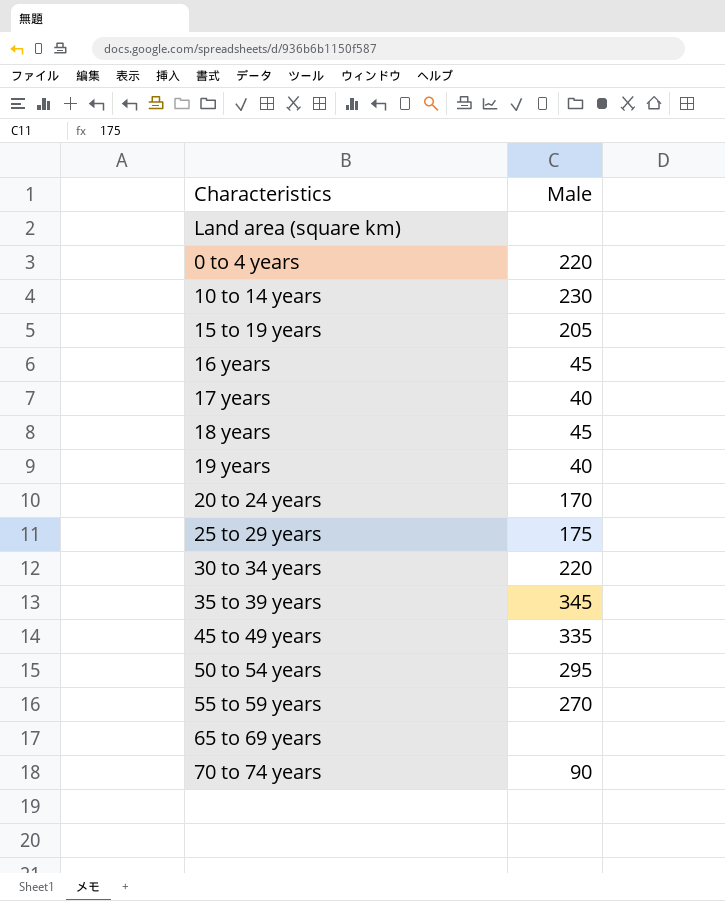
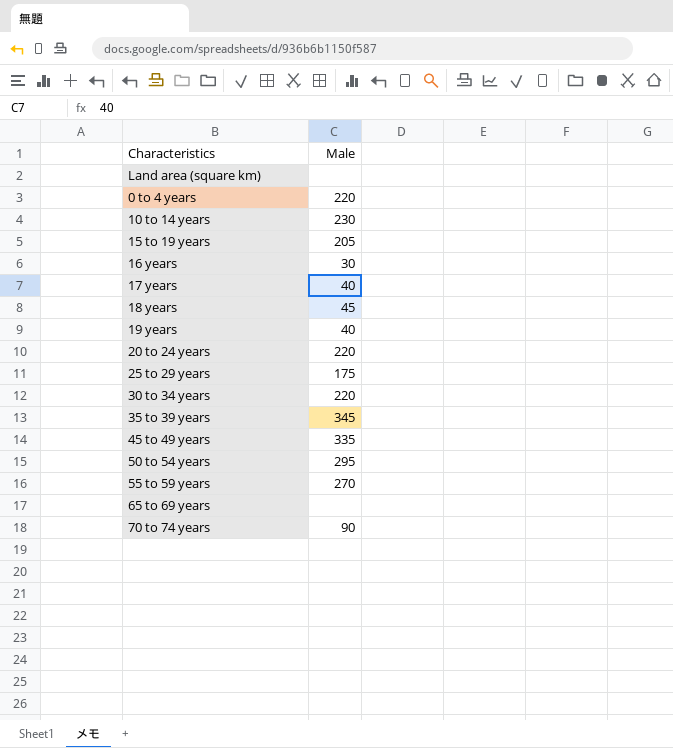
16 years | Male: 45 -> 30
20 to 24 years | Male: 170 -> 220

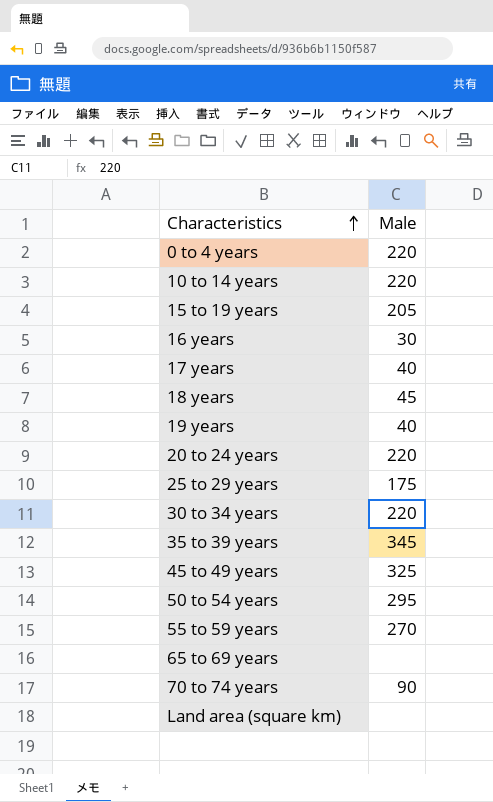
row order: none -> Characteristics ascending
10 to 14 years | Male: 230 -> 220
45 to 49 years | Male: 335 -> 325

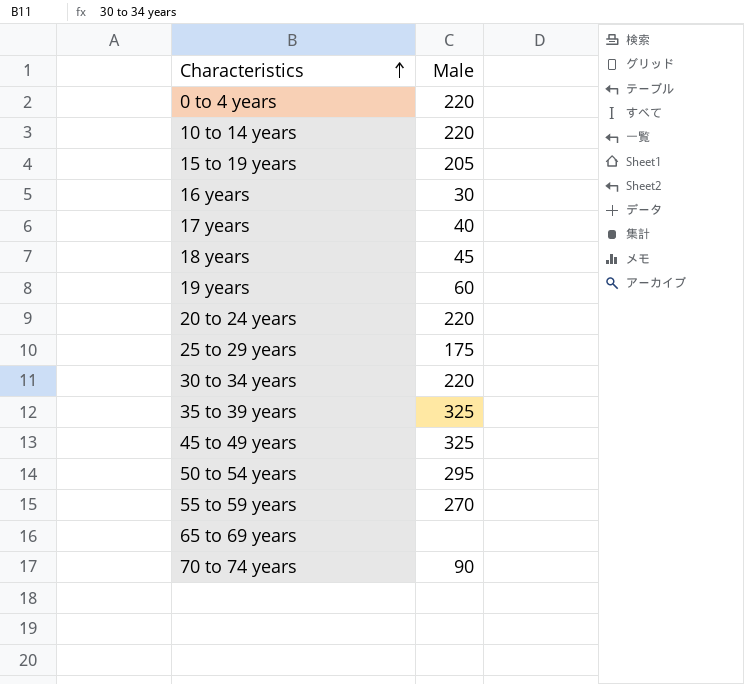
row Land area (square km): none -> none
19 years | Male: 40 -> 60
35 to 39 years | Male: 345 -> 325

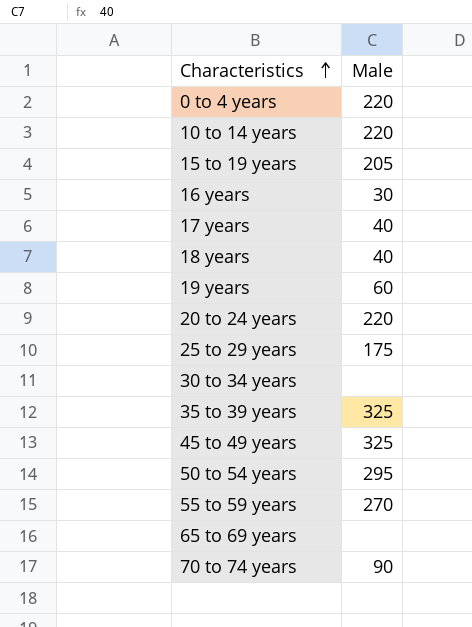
18 years | Male: 45 -> 40
30 to 34 years | Male: 220 -> none

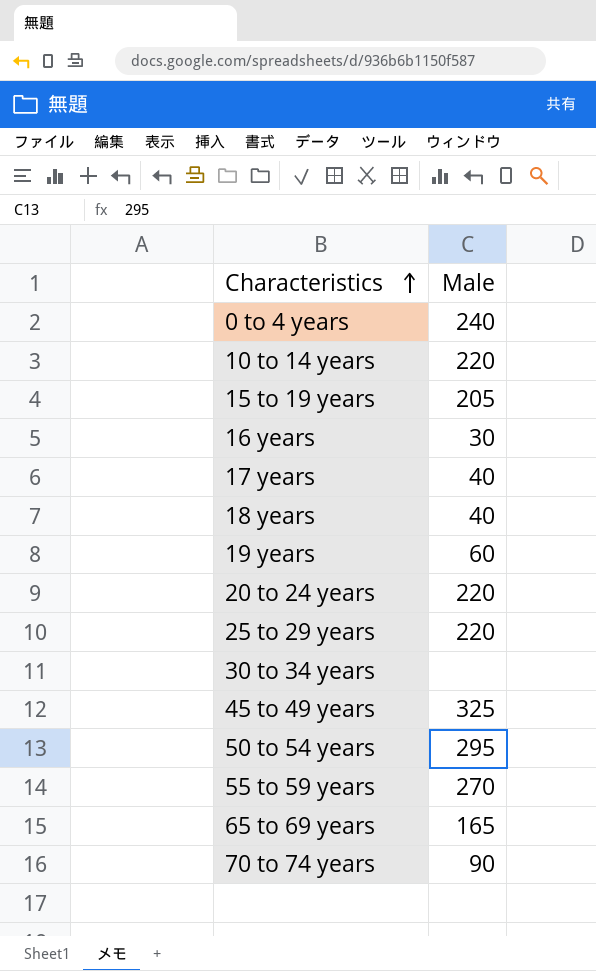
row 35 to 39 years: 325 -> none
0 to 4 years | Male: 220 -> 240
25 to 29 years | Male: 175 -> 220
65 to 69 years | Male: none -> 165

